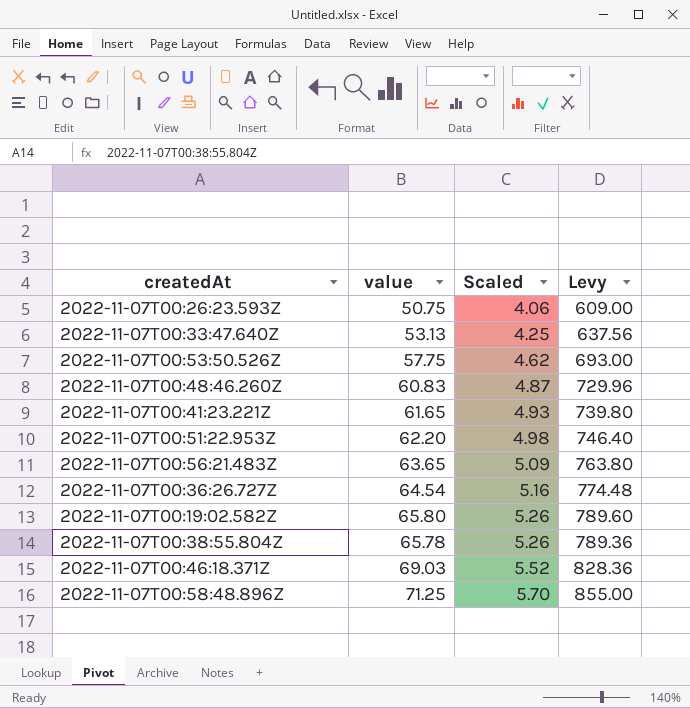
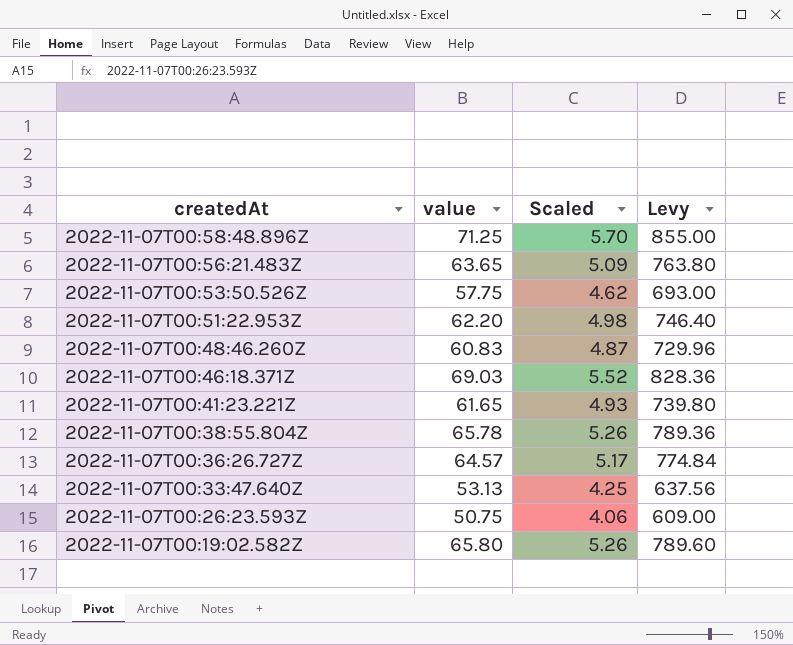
row order: Scaled ascending -> createdAt descending
2022-11-07T00:36:26.727Z | value: 64.54 -> 64.57
2022-11-07T00:36:26.727Z | Scaled: 5.16 -> 5.17
2022-11-07T00:36:26.727Z | Levy: 774.48 -> 774.84

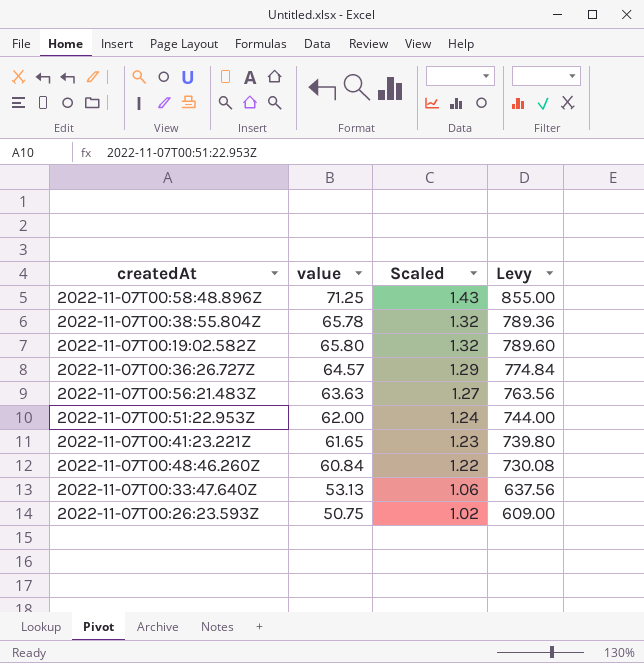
row order: createdAt descending -> Scaled descending
column Scaled | formula: [value] * 0.08 -> [value] * 0.02
row 2022-11-07T00:53:50.526Z: 57.75 | 4.62 | 693.00 -> none
row 2022-11-07T00:46:18.371Z: 69.03 | 5.52 | 828.36 -> none
2022-11-07T00:56:21.483Z | value: 63.65 -> 63.63
2022-11-07T00:56:21.483Z | Levy: 763.80 -> 763.56
2022-11-07T00:51:22.953Z | value: 62.20 -> 62.00
2022-11-07T00:51:22.953Z | Levy: 746.40 -> 744.00
2022-11-07T00:48:46.260Z | value: 60.83 -> 60.84
2022-11-07T00:48:46.260Z | Levy: 729.96 -> 730.08

